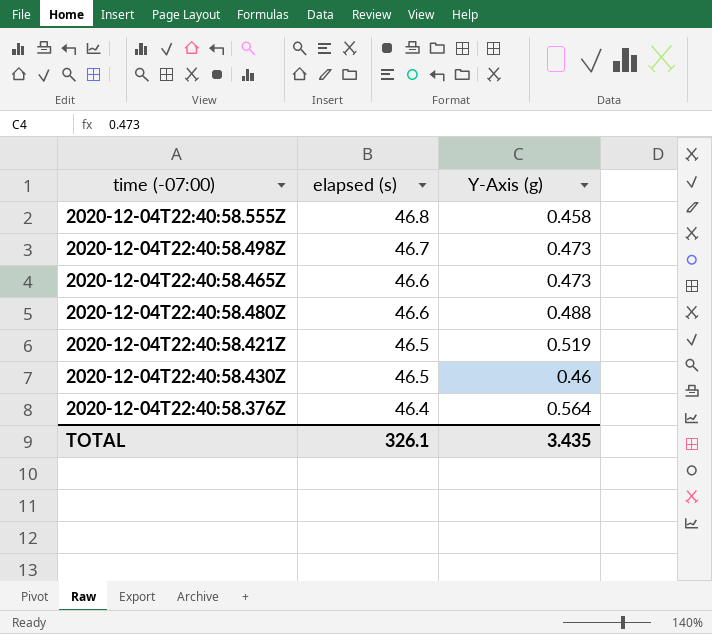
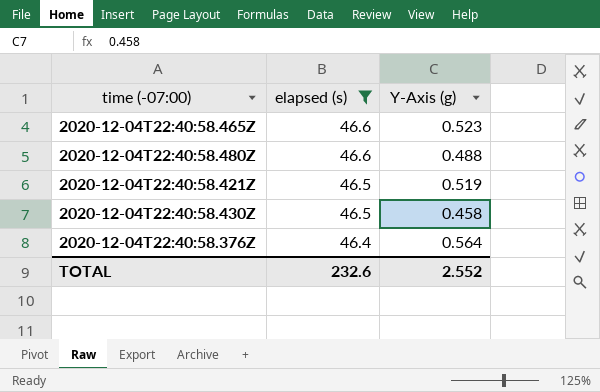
filter: none -> elapsed (s) <= 46.6
2020-12-04T22:40:58.465Z | Y-Axis (g): 0.473 -> 0.523
2020-12-04T22:40:58.430Z | Y-Axis (g): 0.46 -> 0.458
TOTAL | elapsed (s): 326.1 -> 232.6
TOTAL | Y-Axis (g): 3.435 -> 2.552

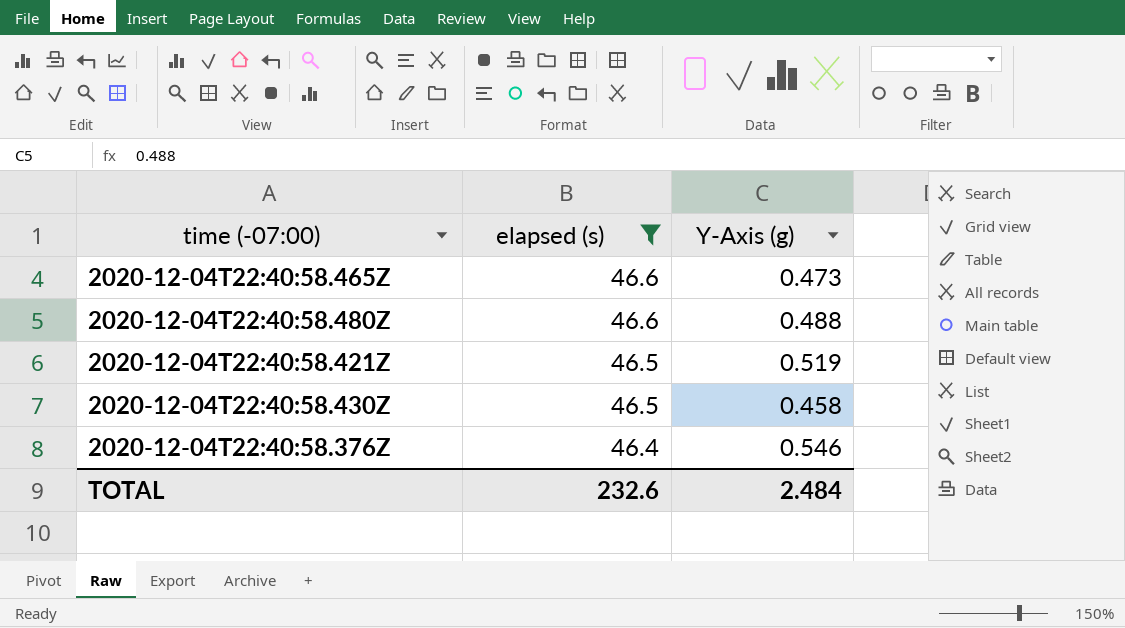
2020-12-04T22:40:58.465Z | Y-Axis (g): 0.523 -> 0.473
2020-12-04T22:40:58.376Z | Y-Axis (g): 0.564 -> 0.546
TOTAL | Y-Axis (g): 2.552 -> 2.484

